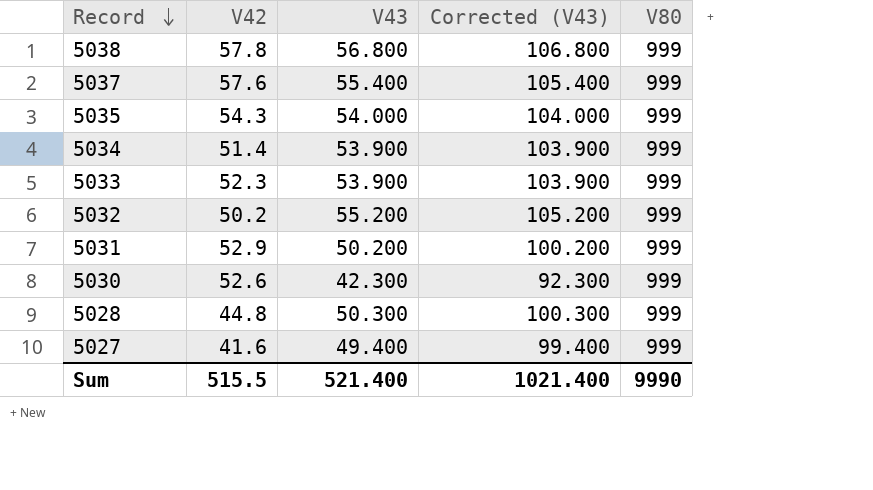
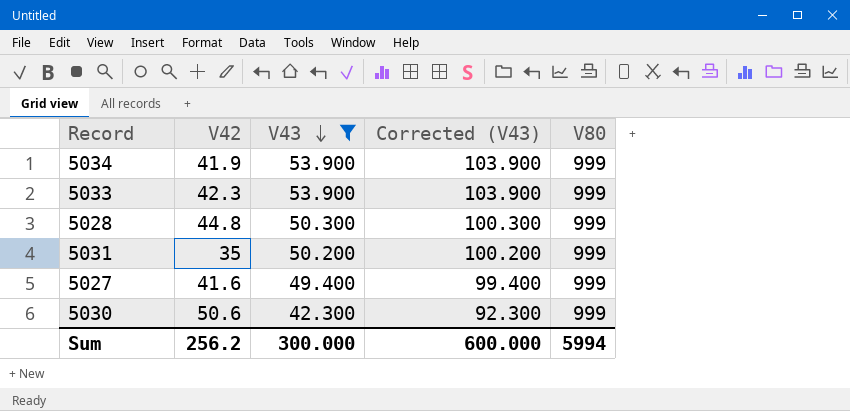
filter: none -> V43 <= 53.900
row order: Record descending -> V43 descending
5034 | V42: 51.4 -> 41.9
5033 | V42: 52.3 -> 42.3
5031 | V42: 52.9 -> 35
5030 | V42: 52.6 -> 50.6
Sum | V42: 515.5 -> 256.2
Sum | V43: 521.400 -> 300.000
Sum | Corrected (V43): 1021.400 -> 600.000
Sum | V80: 9990 -> 5994

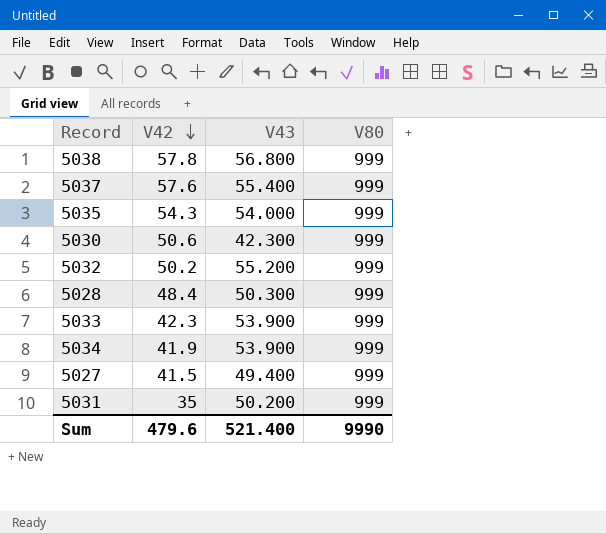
filter: V43 <= 53.900 -> none
row order: V43 descending -> V42 descending
column Corrected (V43) | formula: [V43] + 50 -> none
5028 | V42: 44.8 -> 48.4
5027 | V42: 41.6 -> 41.5
Sum | V42: 256.2 -> 479.6
Sum | V43: 300.000 -> 521.400
Sum | V80: 5994 -> 9990

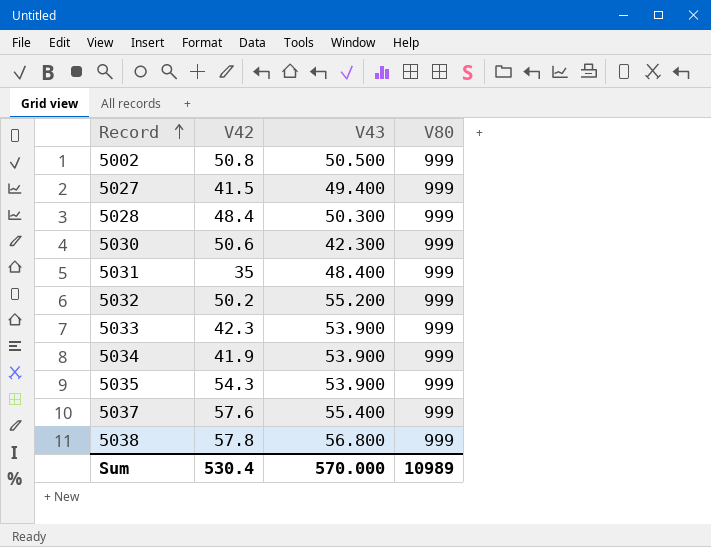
row order: V42 descending -> Record ascending
row 5002: none -> 50.8 | 50.500 | 999
5031 | V43: 50.200 -> 48.400
5035 | V43: 54.000 -> 53.900
Sum | V42: 479.6 -> 530.4
Sum | V43: 521.400 -> 570.000
Sum | V80: 9990 -> 10989

